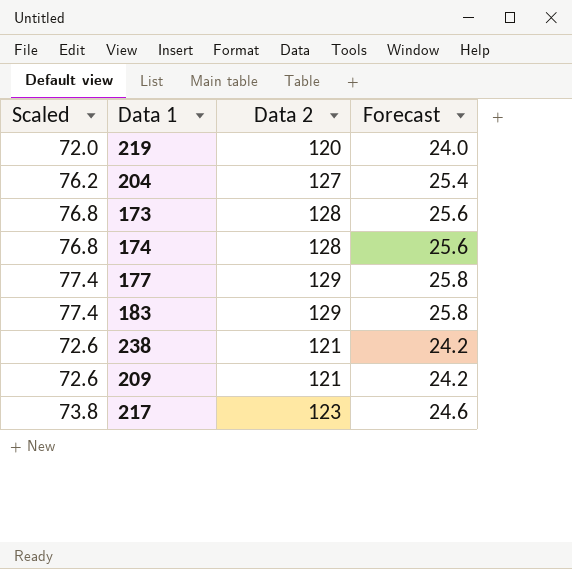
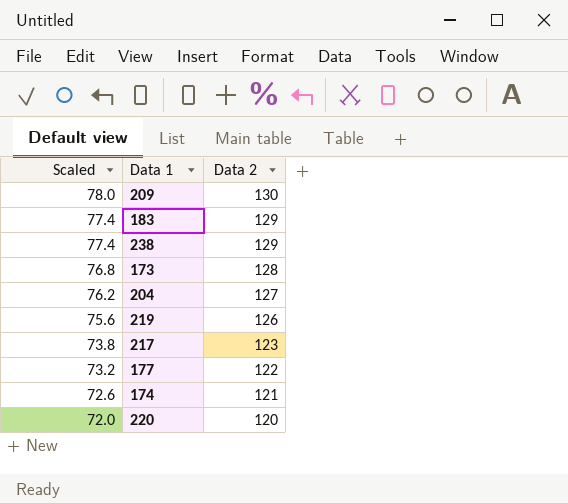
row order: none -> Scaled descending
column Forecast | formula: [Data 2] * 0.2 -> none
209 | Scaled: 72.6 -> 78.0
209 | Data 2: 121 -> 130
238 | Scaled: 72.6 -> 77.4
238 | Data 2: 121 -> 129
219 | Scaled: 72.0 -> 75.6
219 | Data 2: 120 -> 126
177 | Scaled: 77.4 -> 73.2
177 | Data 2: 129 -> 122
174 | Scaled: 76.8 -> 72.6
174 | Data 2: 128 -> 121
row 220: none -> 72.0 | 120

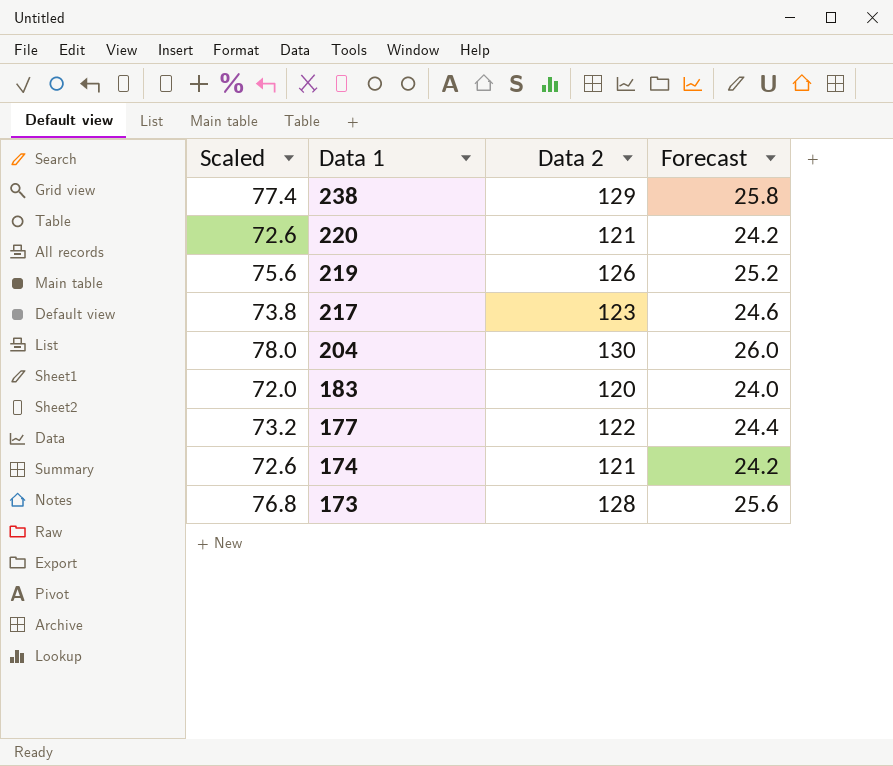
row order: Scaled descending -> Data 1 descending
column Forecast | formula: none -> [Data 2] * 0.2
row 209: 78.0 | 130 -> none
220 | Scaled: 72.0 -> 72.6
220 | Data 2: 120 -> 121
204 | Scaled: 76.2 -> 78.0
204 | Data 2: 127 -> 130
183 | Scaled: 77.4 -> 72.0
183 | Data 2: 129 -> 120

